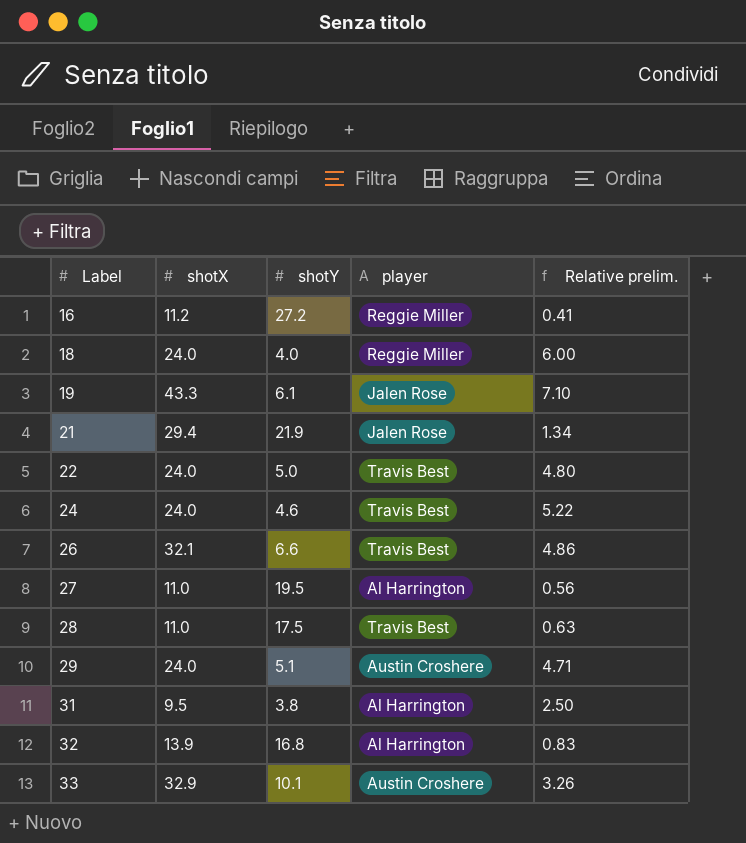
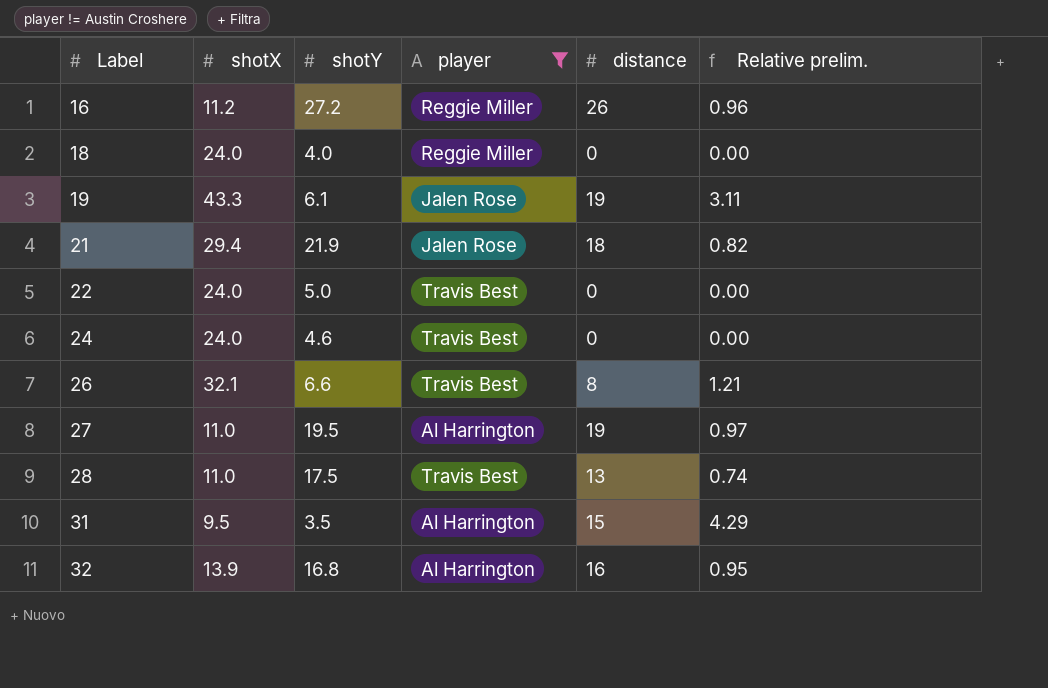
filter: none -> player != Austin Croshere
column distance | position: none -> 5
column Relative prelim. | formula: [shotX] / [shotY] -> [distance] / [shotY]
31 | shotY: 3.8 -> 3.5

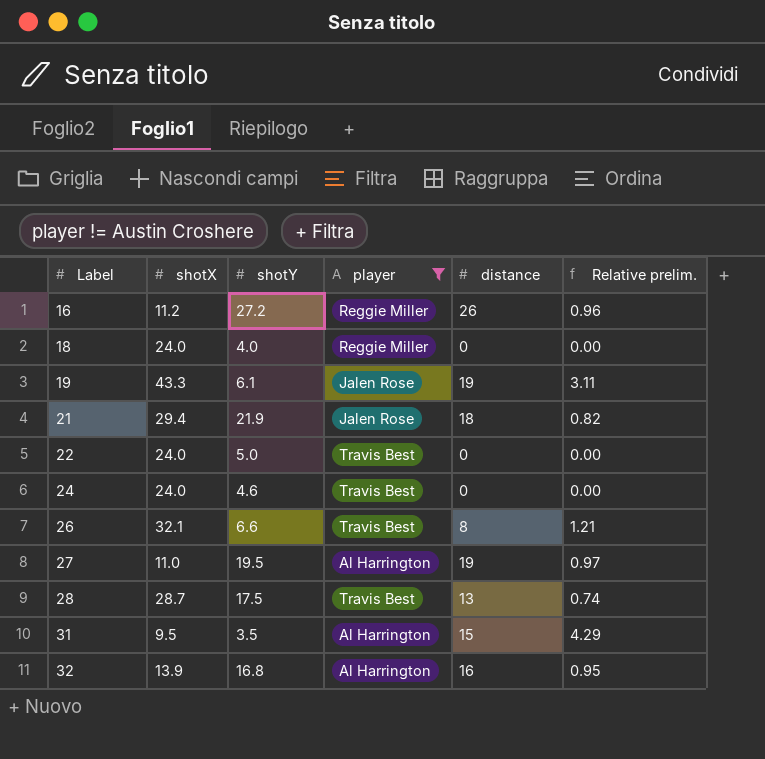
28 | shotX: 11.0 -> 28.7

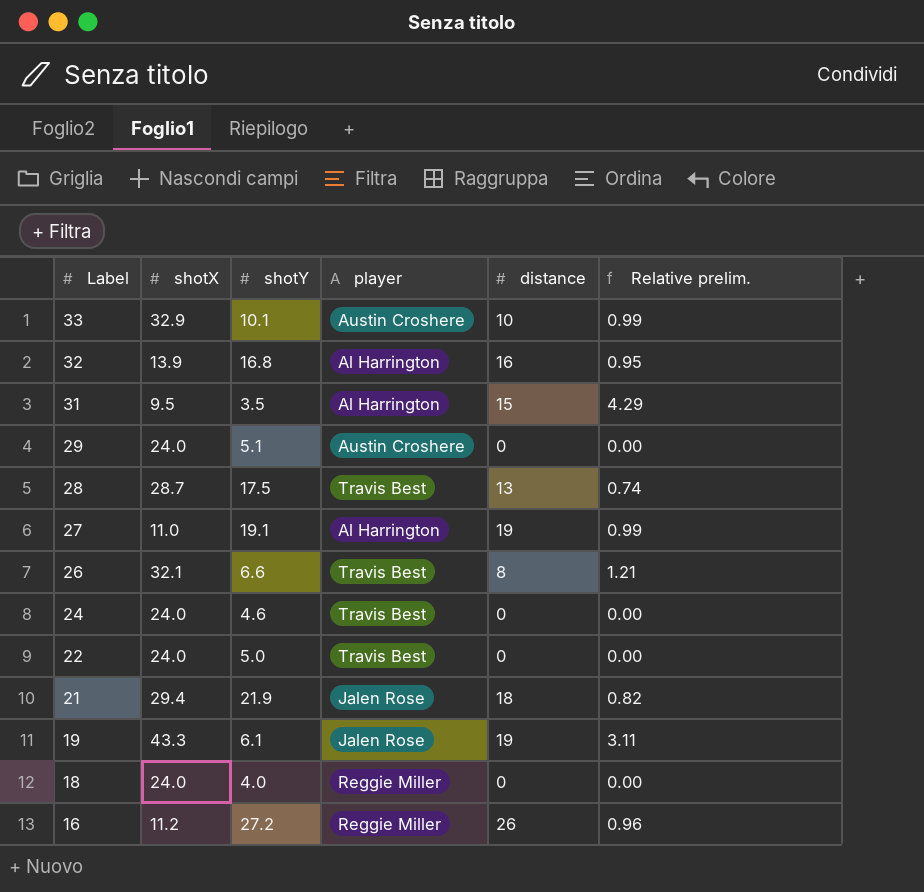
filter: player != Austin Croshere -> none
row order: Label ascending -> Label descending
27 | shotY: 19.5 -> 19.1
27 | Relative prelim.: 0.97 -> 0.99

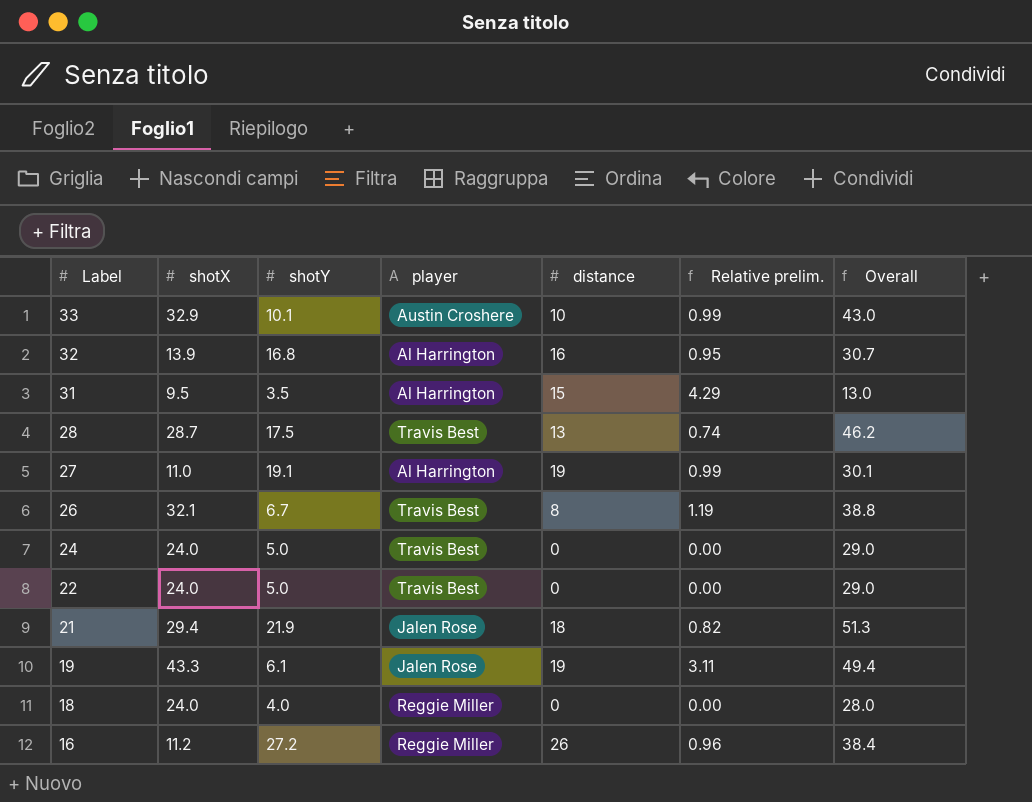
column Overall | formula: none -> [shotX] + [shotY]
row 29: 24.0 | 5.1 | Austin Croshere | 0 | 0.00 -> none
26 | shotY: 6.6 -> 6.7
26 | Relative prelim.: 1.21 -> 1.19
24 | shotY: 4.6 -> 5.0

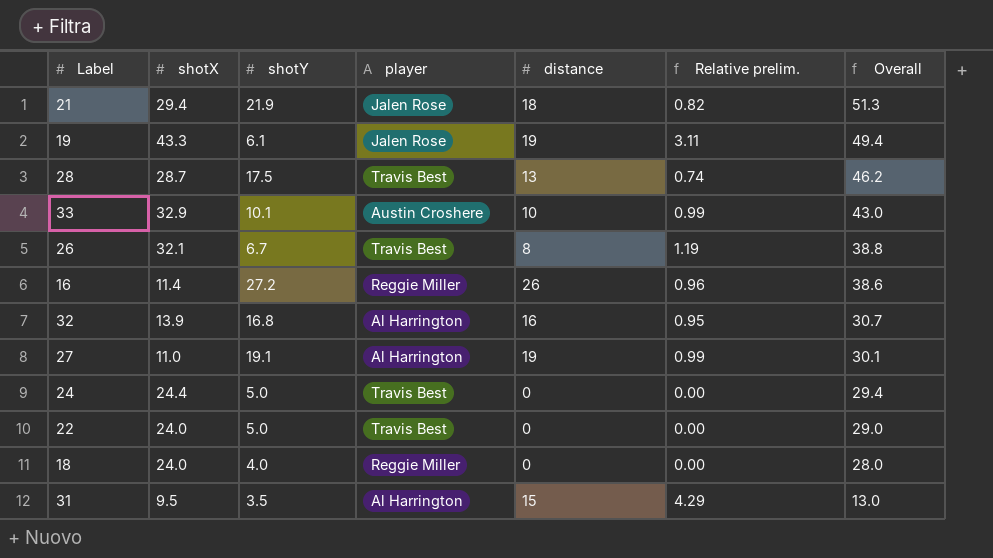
row order: Label descending -> Overall descending
16 | shotX: 11.2 -> 11.4
16 | Overall: 38.4 -> 38.6
24 | shotX: 24.0 -> 24.4
24 | Overall: 29.0 -> 29.4

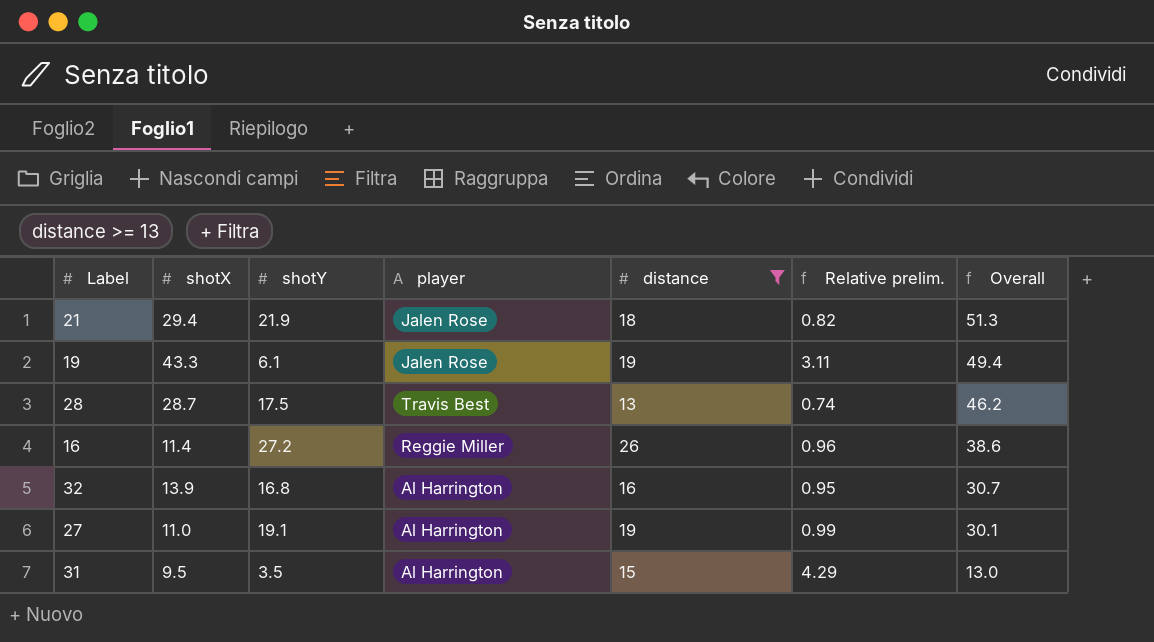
filter: none -> distance >= 13

